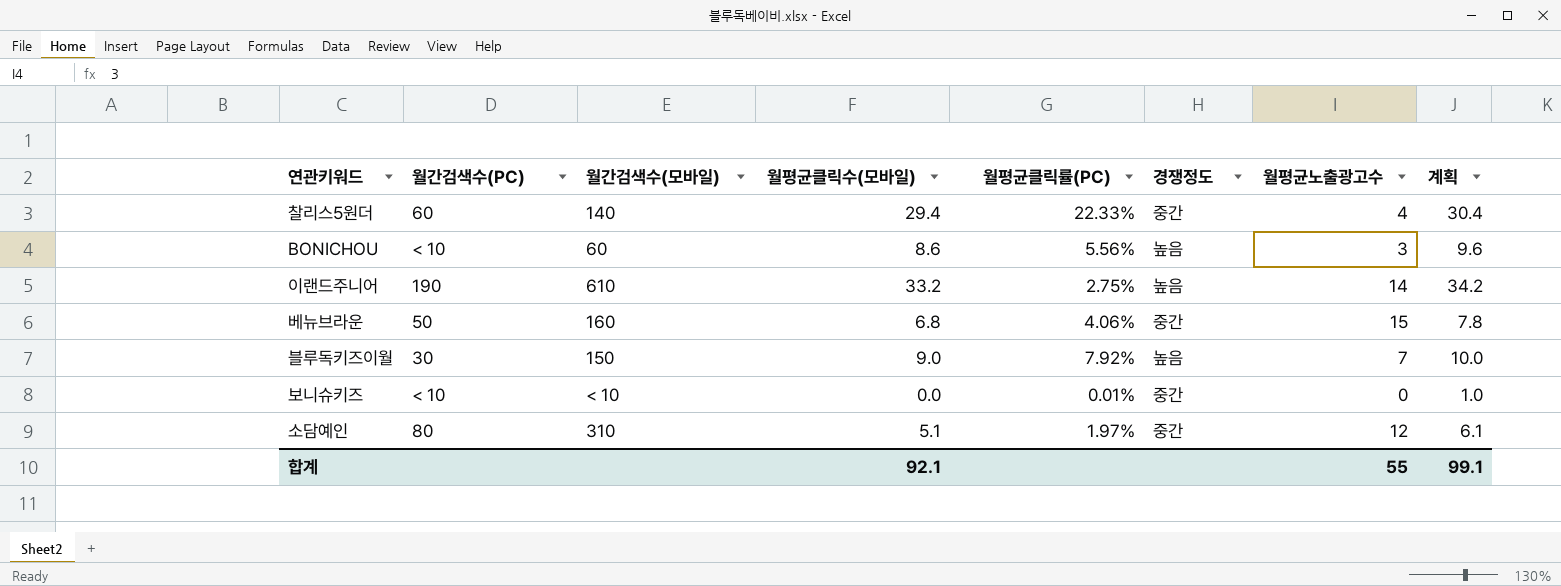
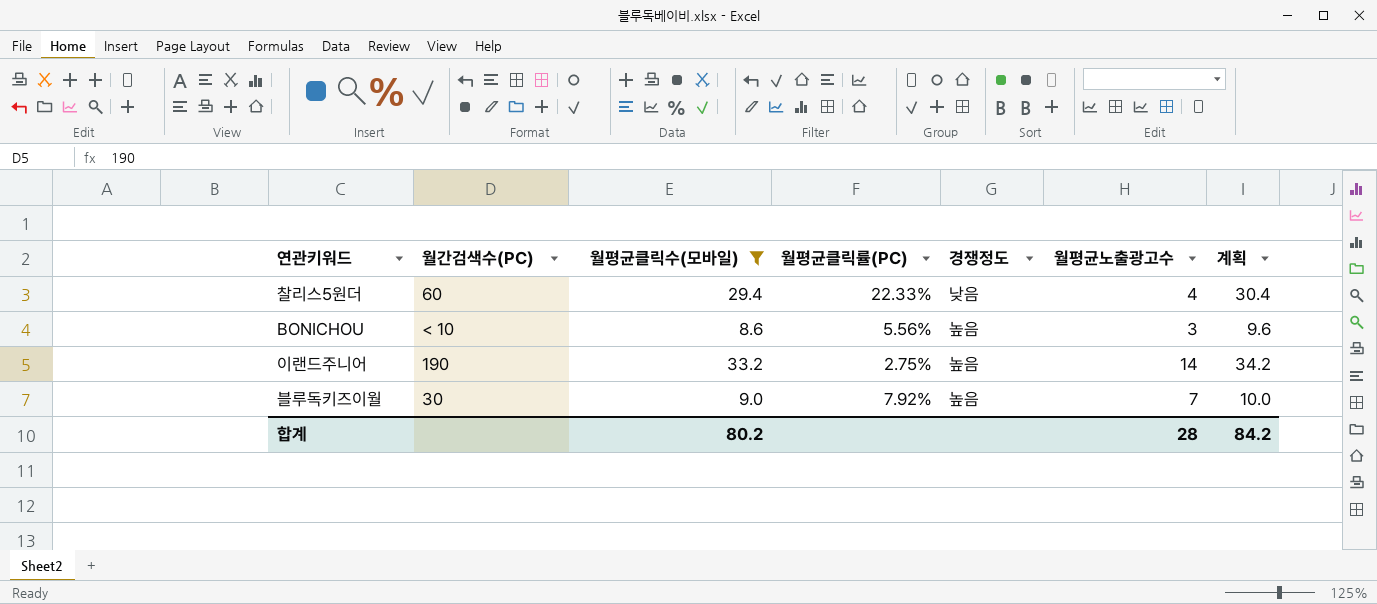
filter: none -> 월평균클릭수(모바일) >= 8.6
column 월간검색수(모바일) | position: 3 -> none
찰리스5원더 | 경쟁정도: 중간 -> 낮음
합계 | 월평균클릭수(모바일): 92.1 -> 80.2
합계 | 월평균노출광고수: 55 -> 28
합계 | 계획: 99.1 -> 84.2

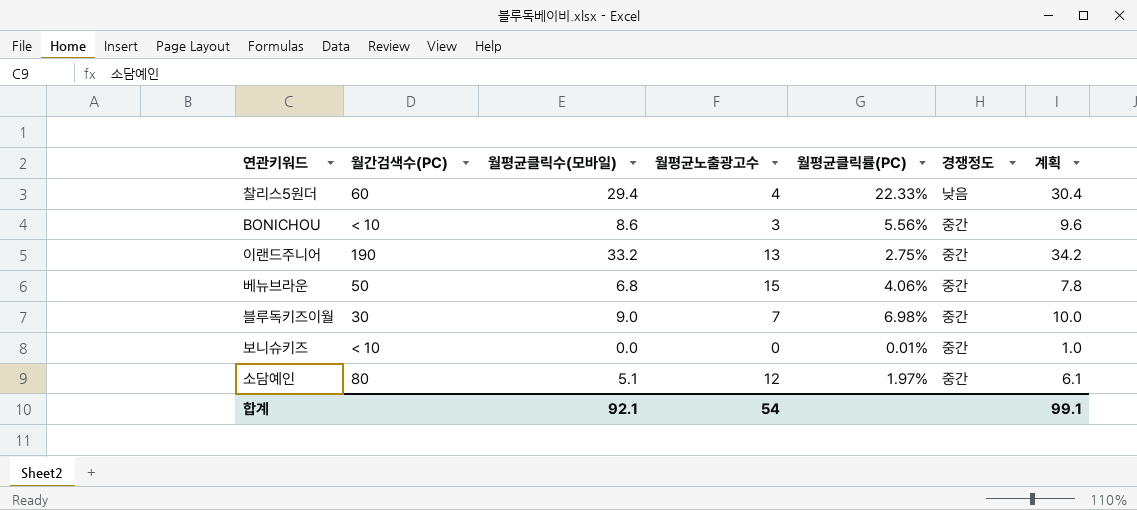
filter: 월평균클릭수(모바일) >= 8.6 -> none
column 월평균노출광고수 | position: 6 -> 4
BONICHOU | 경쟁정도: 높음 -> 중간
이랜드주니어 | 월평균노출광고수: 14 -> 13
이랜드주니어 | 경쟁정도: 높음 -> 중간
블루독키즈이월 | 월평균클릭률(PC): 7.92% -> 6.98%
블루독키즈이월 | 경쟁정도: 높음 -> 중간
합계 | 월평균클릭수(모바일): 80.2 -> 92.1
합계 | 월평균노출광고수: 28 -> 54
합계 | 계획: 84.2 -> 99.1

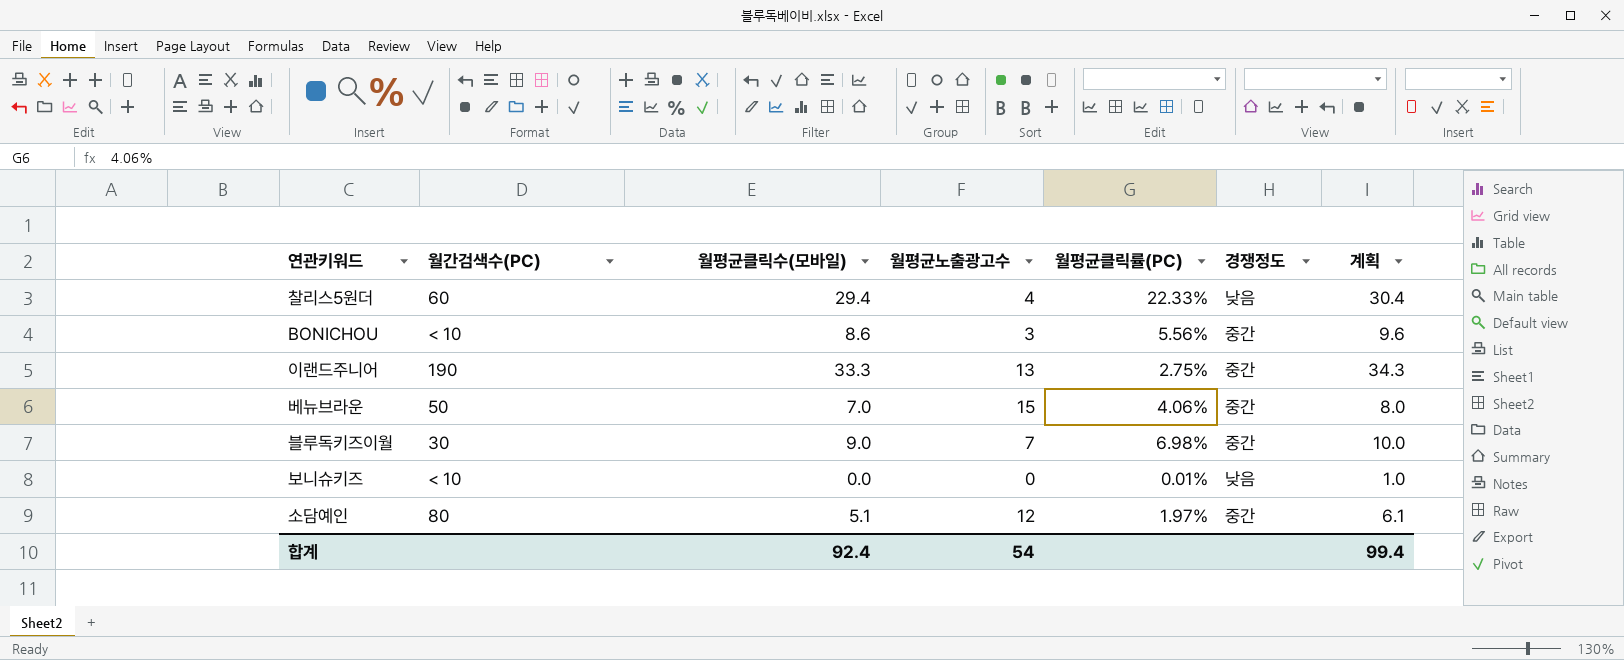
이랜드주니어 | 월평균클릭수(모바일): 33.2 -> 33.3
이랜드주니어 | 계획: 34.2 -> 34.3
베뉴브라운 | 월평균클릭수(모바일): 6.8 -> 7.0
베뉴브라운 | 계획: 7.8 -> 8.0
보니슈키즈 | 경쟁정도: 중간 -> 낮음
합계 | 월평균클릭수(모바일): 92.1 -> 92.4
합계 | 계획: 99.1 -> 99.4

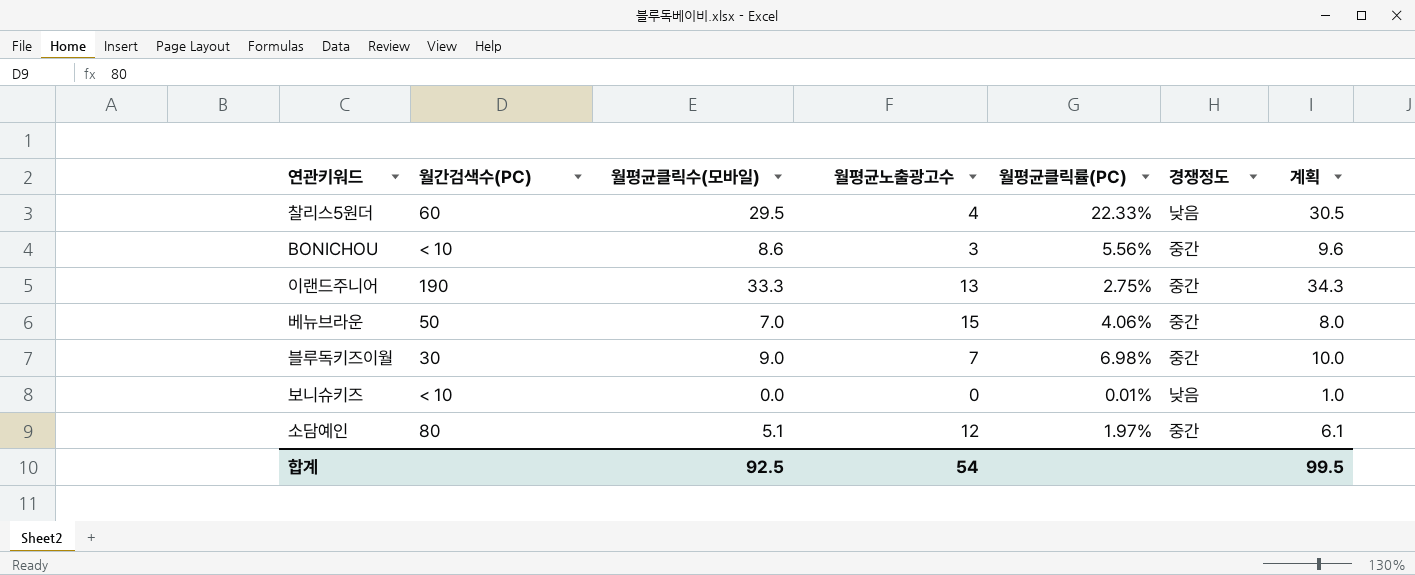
찰리스5원더 | 월평균클릭수(모바일): 29.4 -> 29.5
찰리스5원더 | 계획: 30.4 -> 30.5
합계 | 월평균클릭수(모바일): 92.4 -> 92.5
합계 | 계획: 99.4 -> 99.5

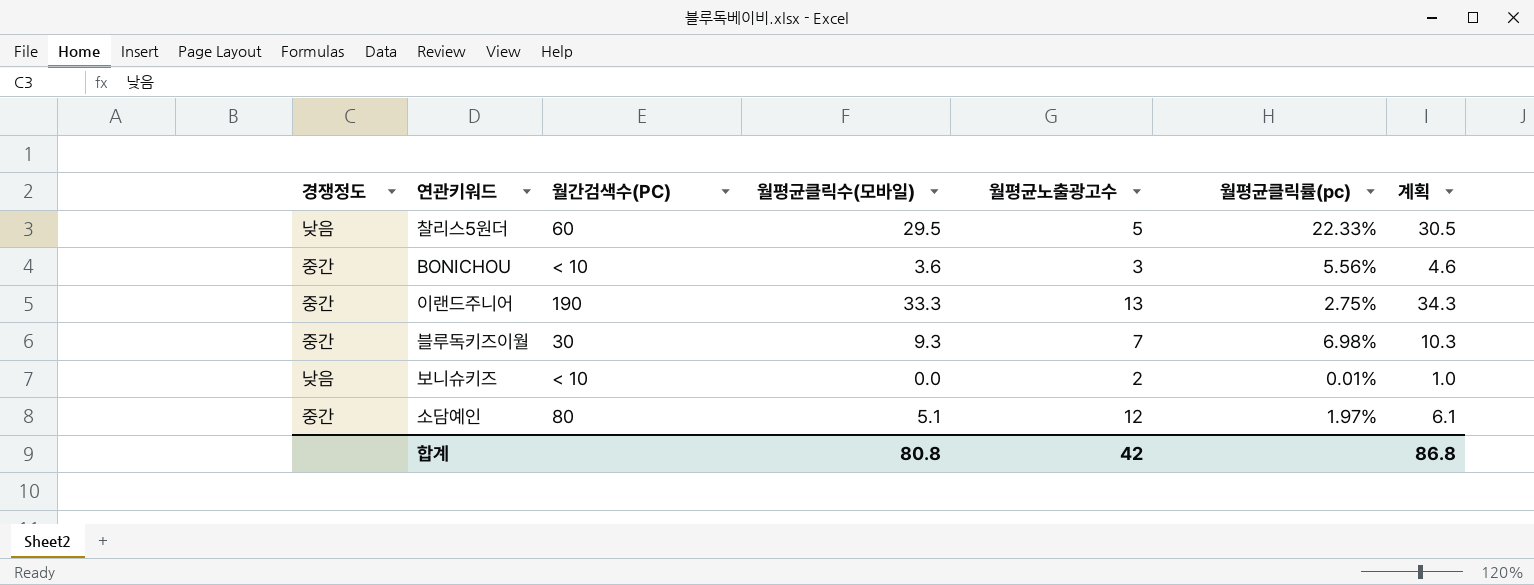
column 경쟁정도 | position: 6 -> 1
column name: 월평균클릭률(PC) -> 월평균클릭률(pc)
row 베뉴브라운: 50 | 7.0 | 15 | 4.06% | 중간 | 8.0 -> none
찰리스5원더 | 월평균노출광고수: 4 -> 5
BONICHOU | 월평균클릭수(모바일): 8.6 -> 3.6
BONICHOU | 계획: 9.6 -> 4.6
블루독키즈이월 | 월평균클릭수(모바일): 9.0 -> 9.3
블루독키즈이월 | 계획: 10.0 -> 10.3
보니슈키즈 | 월평균노출광고수: 0 -> 2
합계 | 월평균클릭수(모바일): 92.5 -> 80.8
합계 | 월평균노출광고수: 54 -> 42
합계 | 계획: 99.5 -> 86.8

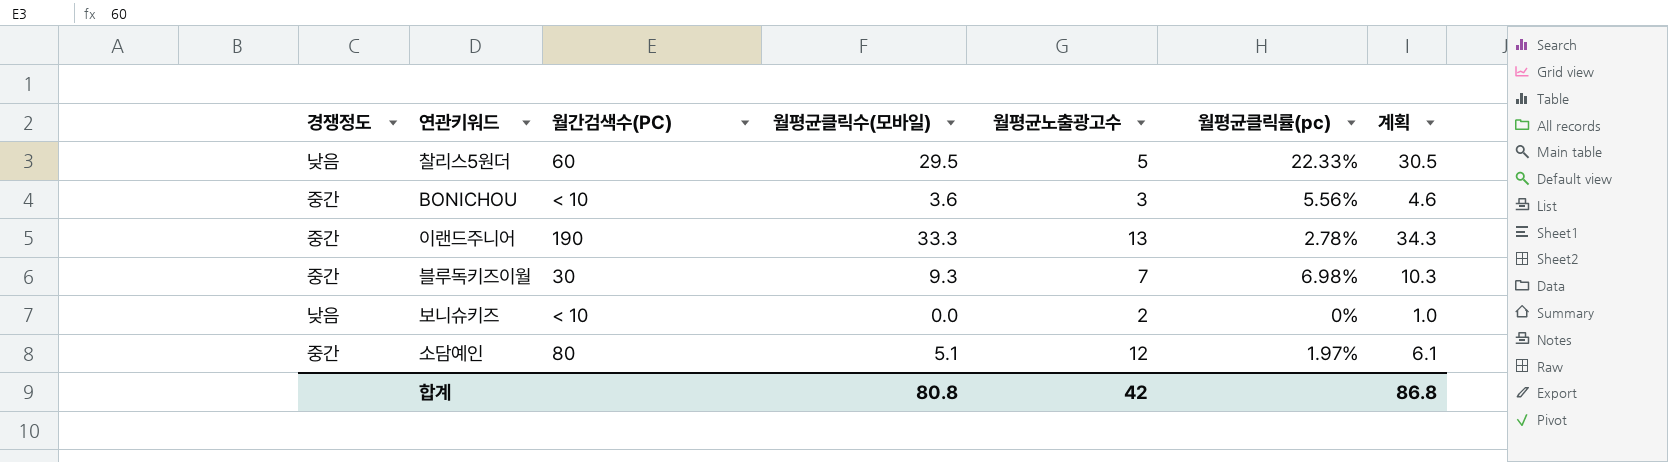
이랜드주니어 | 월평균클릭률(pc): 2.75% -> 2.78%
보니슈키즈 | 월평균클릭률(pc): 0.01% -> 0%

